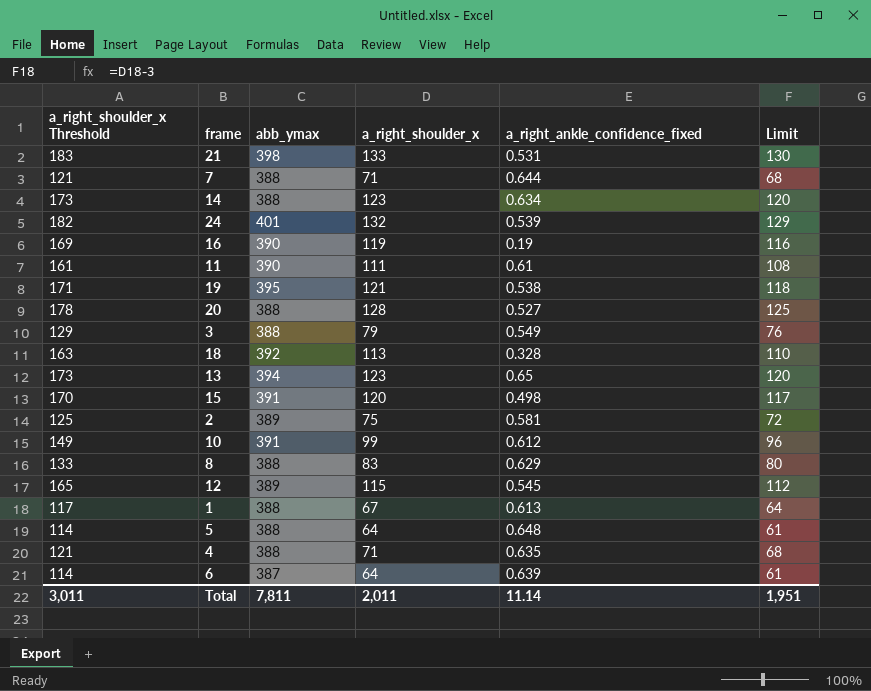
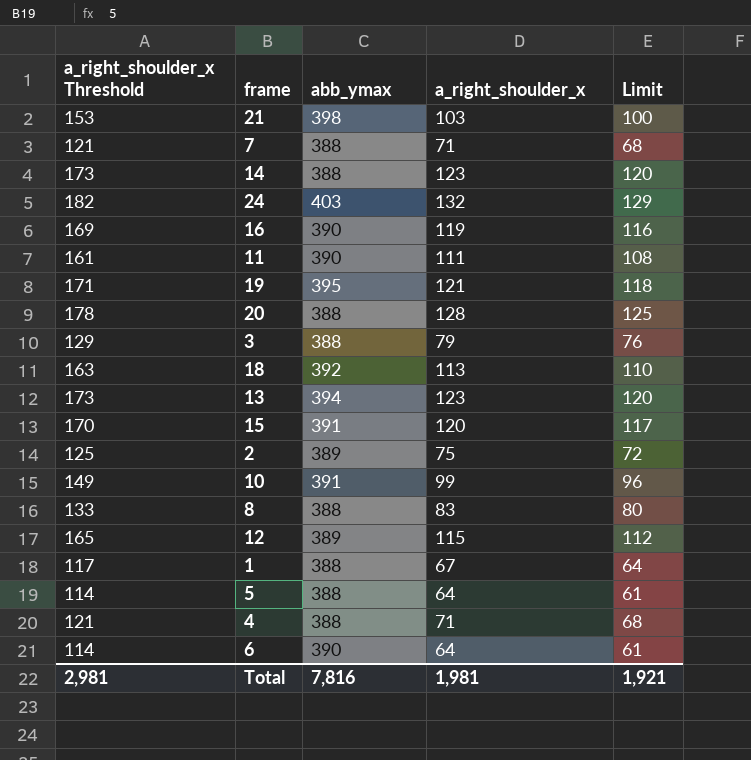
column a_right_ankle_confidence_fixed | position: 5 -> none
21 | a_right_shoulder_x Threshold: 183 -> 153
21 | a_right_shoulder_x: 133 -> 103
21 | Limit: 130 -> 100
24 | abb_ymax: 401 -> 403
6 | abb_ymax: 387 -> 390
Total | a_right_shoulder_x Threshold: 3,011 -> 2,981
Total | abb_ymax: 7,811 -> 7,816
Total | a_right_shoulder_x: 2,011 -> 1,981
Total | Limit: 1,951 -> 1,921

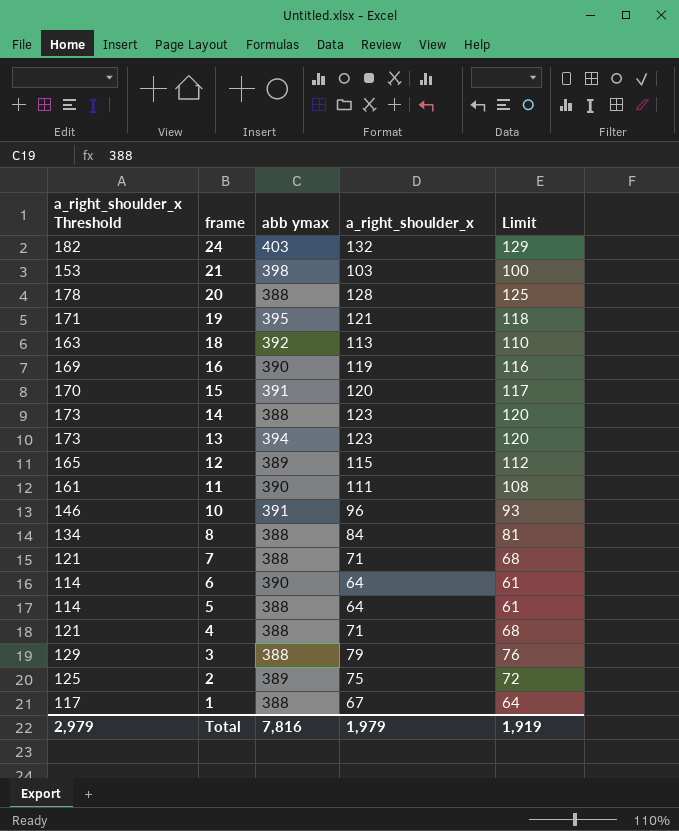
row order: none -> frame descending
column name: abb_ymax -> abb ymax
10 | a_right_shoulder_x Threshold: 149 -> 146
10 | a_right_shoulder_x: 99 -> 96
10 | Limit: 96 -> 93
8 | a_right_shoulder_x Threshold: 133 -> 134
8 | a_right_shoulder_x: 83 -> 84
8 | Limit: 80 -> 81
Total | a_right_shoulder_x Threshold: 2,981 -> 2,979
Total | a_right_shoulder_x: 1,981 -> 1,979
Total | Limit: 1,921 -> 1,919

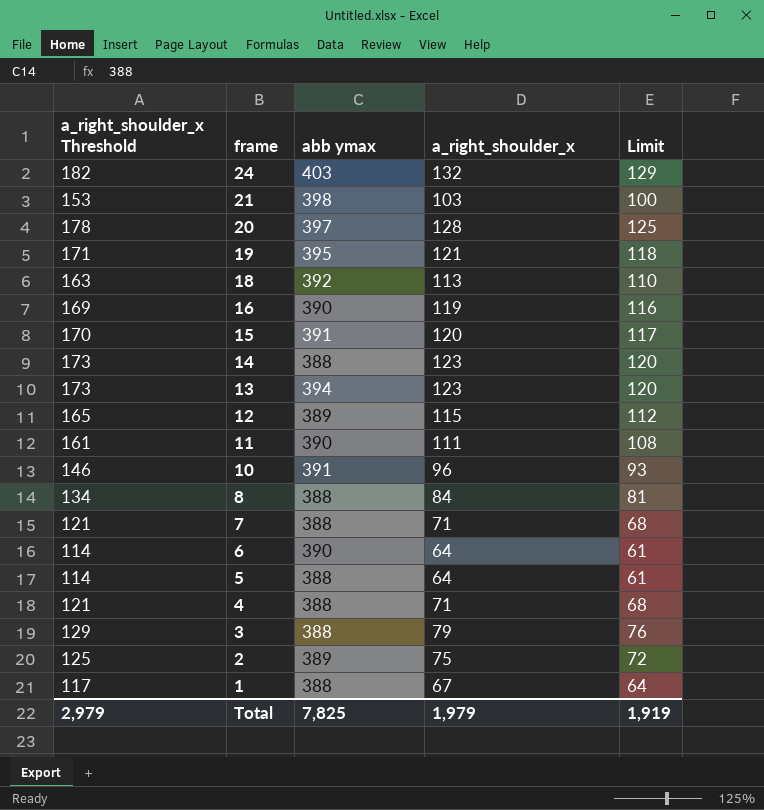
20 | abb ymax: 388 -> 397
Total | abb ymax: 7,816 -> 7,825

